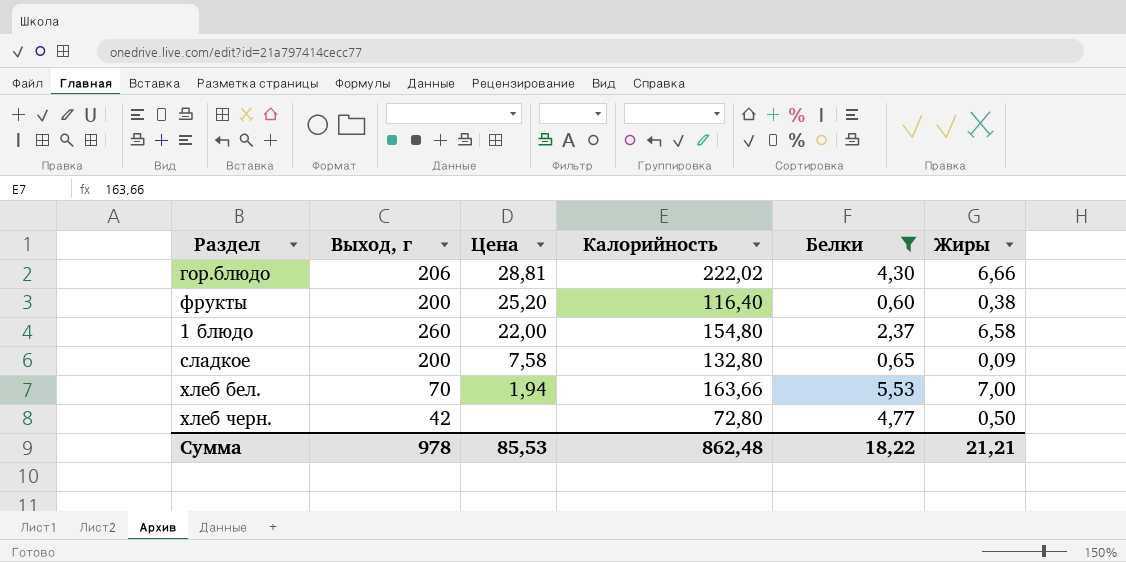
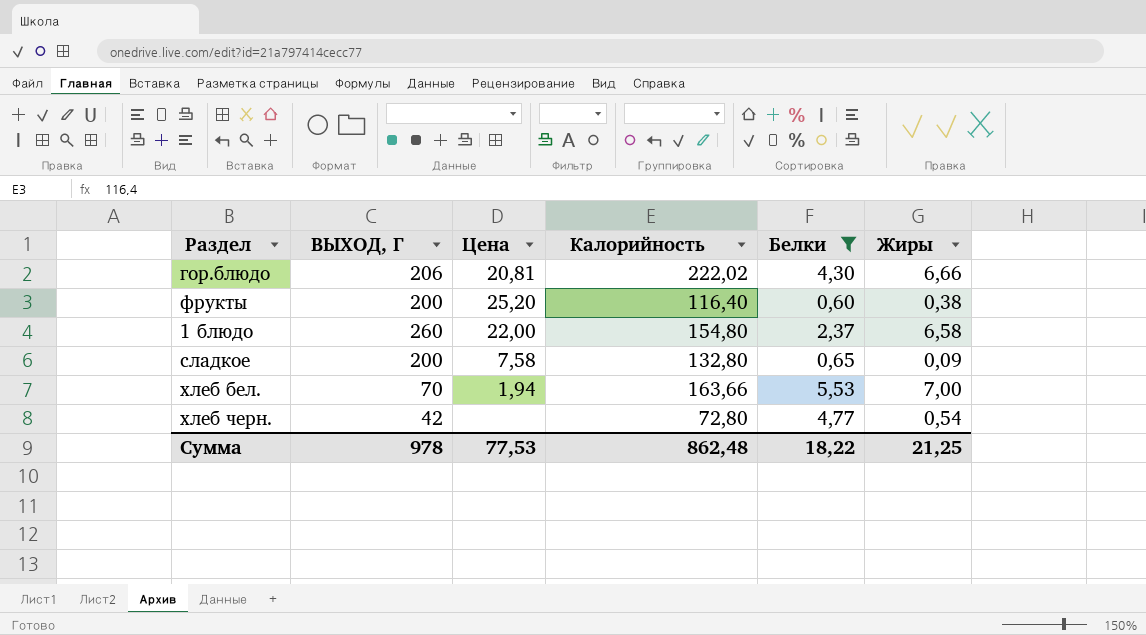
column name: Выход, г -> ВЫХОД, Г
гор.блюдо | Цена: 28,81 -> 20,81
хлеб черн. | Жиры: 0,50 -> 0,54
Сумма | Цена: 85,53 -> 77,53
Сумма | Жиры: 21,21 -> 21,25

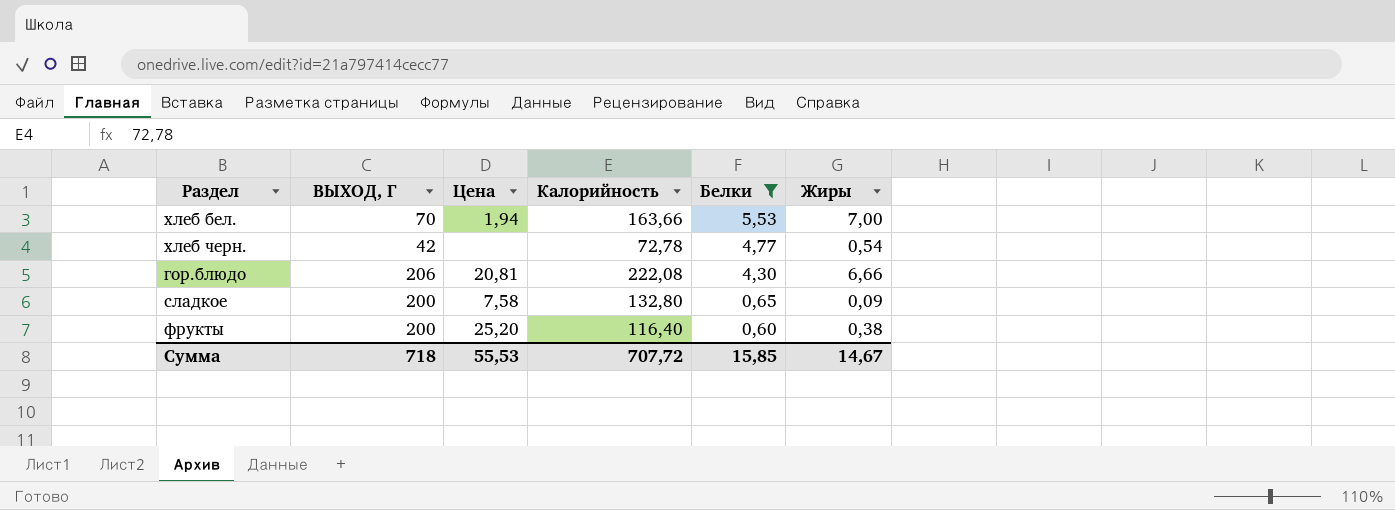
row order: none -> Белки descending
row 1 блюдо: 260 | 22,00 | 154,80 | 2,37 | 6,58 -> none
хлеб черн. | Калорийность: 72,80 -> 72,78
гор.блюдо | Калорийность: 222,02 -> 222,08
Сумма | ВЫХОД, Г: 978 -> 718
Сумма | Цена: 77,53 -> 55,53
Сумма | Калорийность: 862,48 -> 707,72
Сумма | Белки: 18,22 -> 15,85
Сумма | Жиры: 21,25 -> 14,67

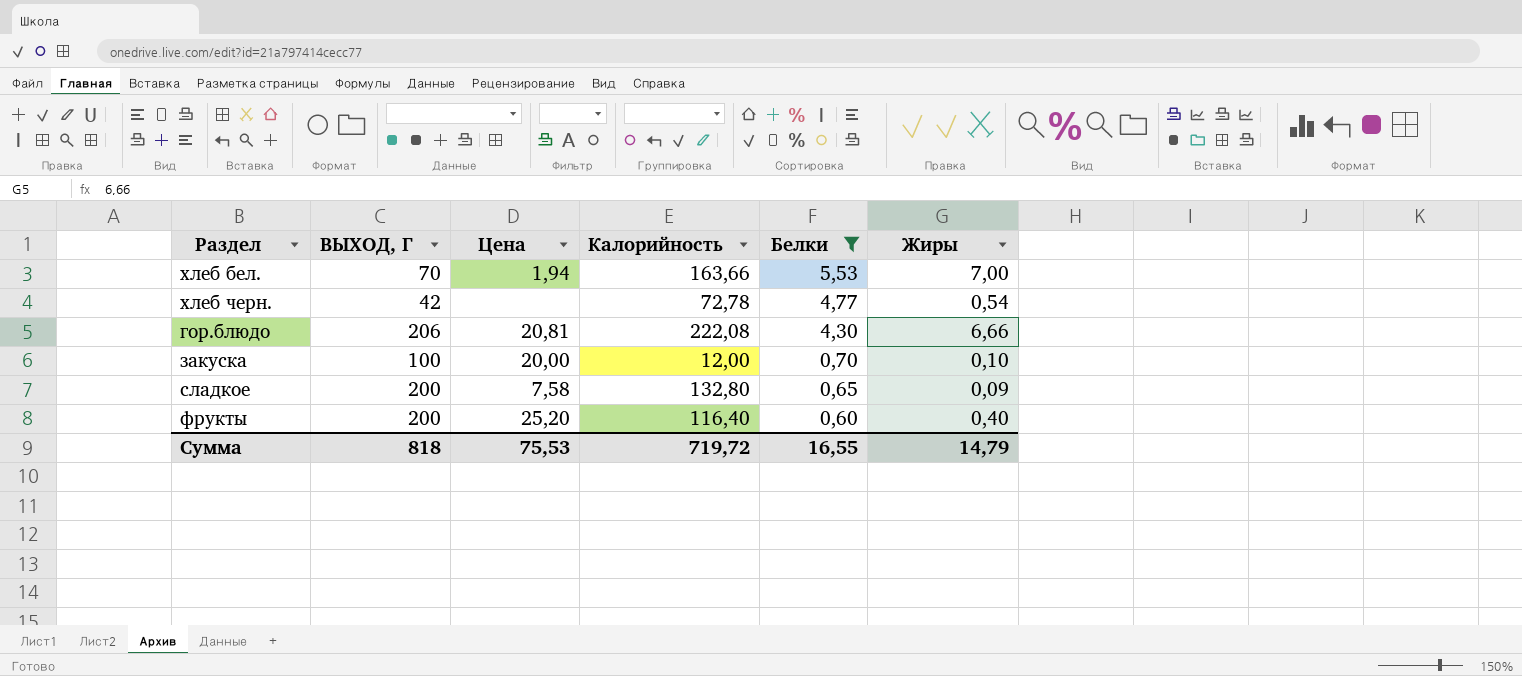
row закуска: none -> 100 | 20,00 | 12,00 | 0,70 | 0,10
фрукты | Жиры: 0,38 -> 0,40
Сумма | ВЫХОД, Г: 718 -> 818
Сумма | Цена: 55,53 -> 75,53
Сумма | Калорийность: 707,72 -> 719,72
Сумма | Белки: 15,85 -> 16,55
Сумма | Жиры: 14,67 -> 14,79

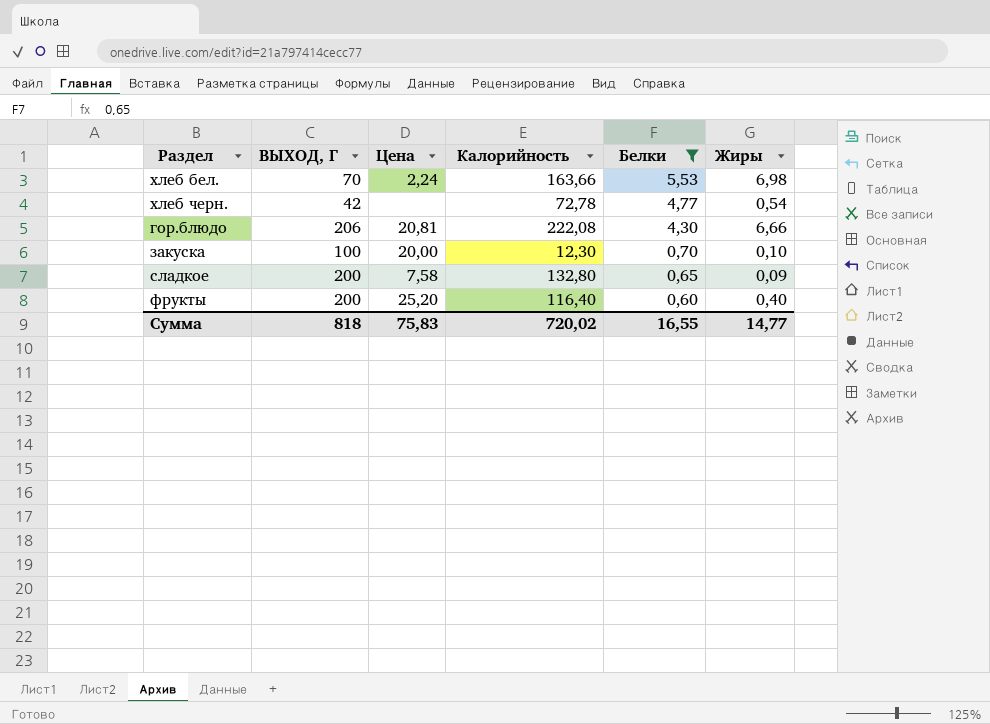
хлеб бел. | Цена: 1,94 -> 2,24
хлеб бел. | Жиры: 7,00 -> 6,98
закуска | Калорийность: 12,00 -> 12,30
Сумма | Цена: 75,53 -> 75,83
Сумма | Калорийность: 719,72 -> 720,02
Сумма | Жиры: 14,79 -> 14,77

